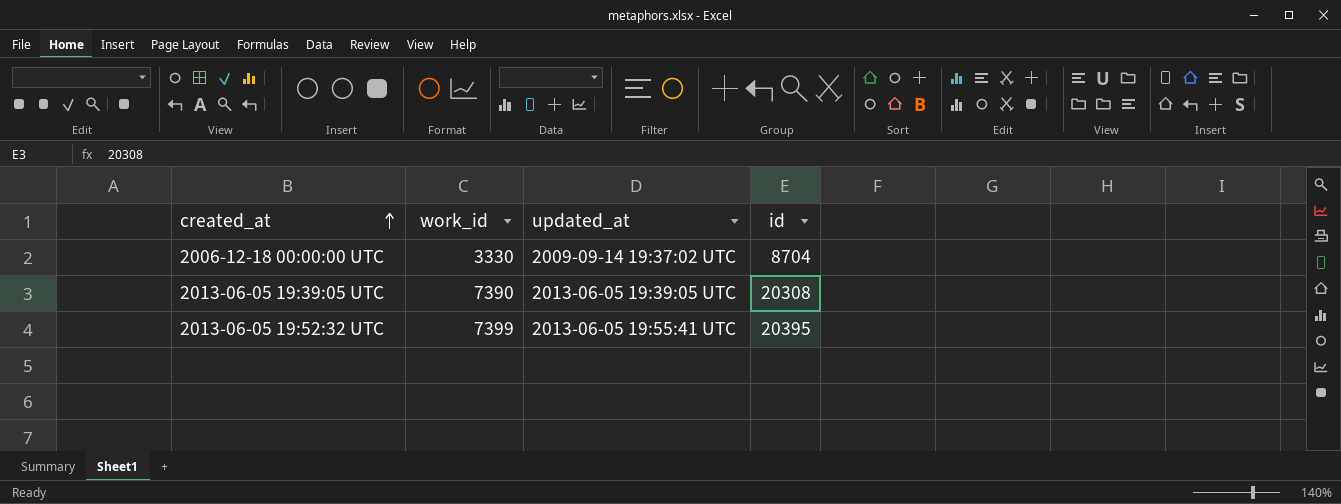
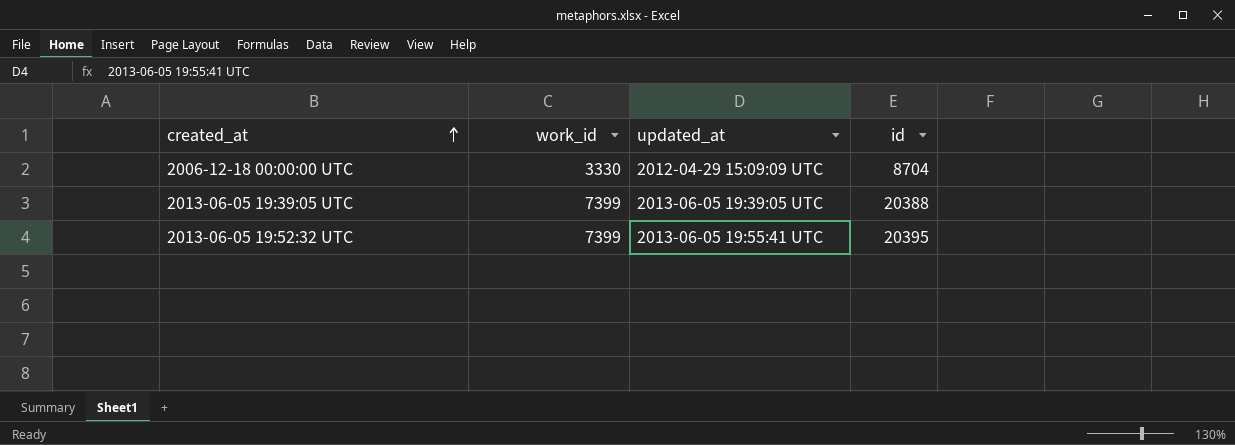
2006-12-18 00:00:00 UTC | updated_at: 2009-09-14 19:37:02 UTC -> 2012-04-29 15:09:09 UTC
2013-06-05 19:39:05 UTC | work_id: 7390 -> 7399
2013-06-05 19:39:05 UTC | id: 20308 -> 20388

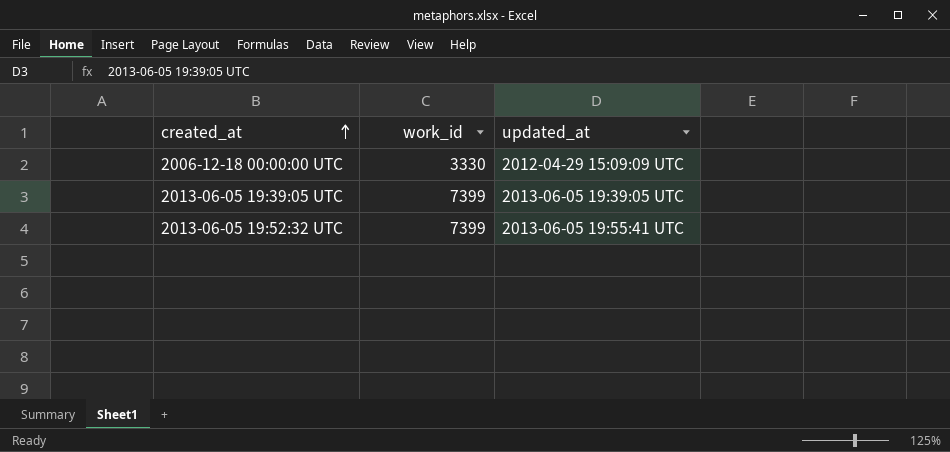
column id | position: 4 -> none

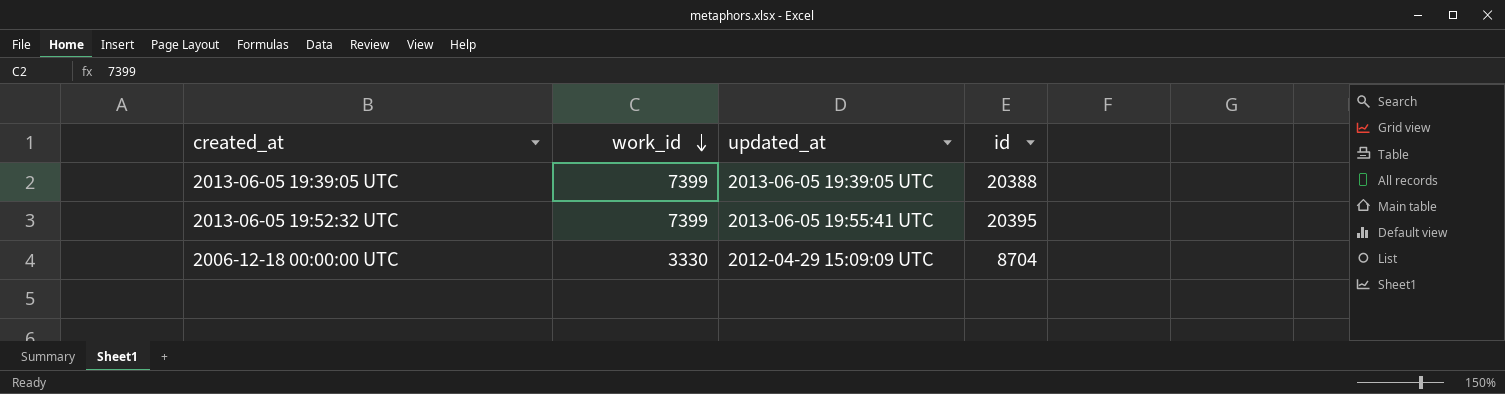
row order: created_at ascending -> work_id descending
column id | position: none -> 4

